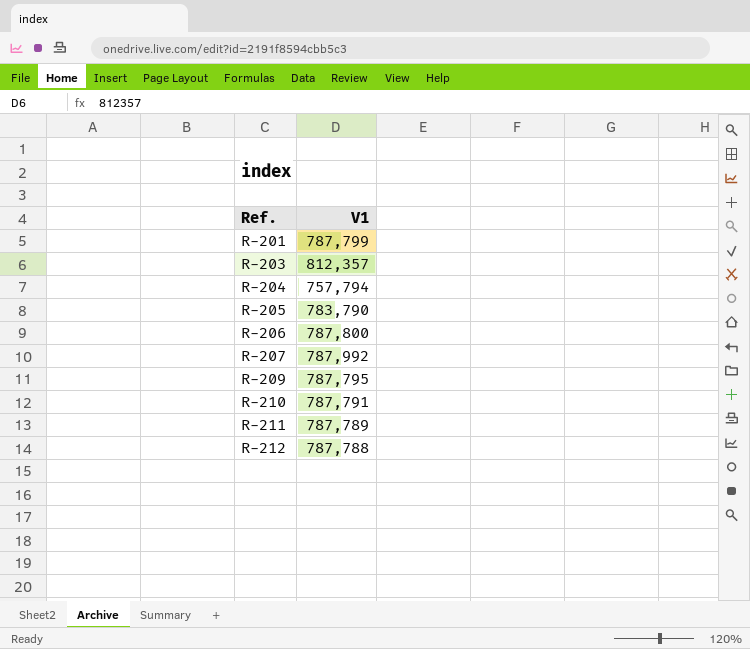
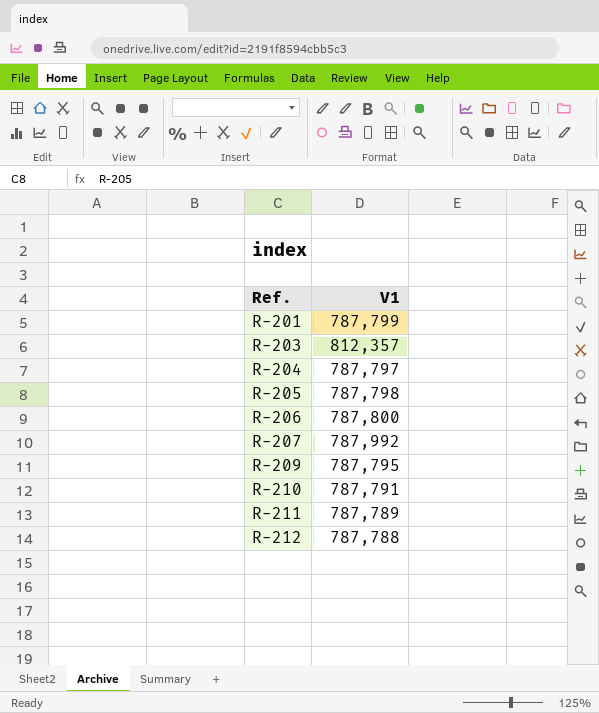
R-204 | V1: 757,794 -> 787,797
R-205 | V1: 783,790 -> 787,798

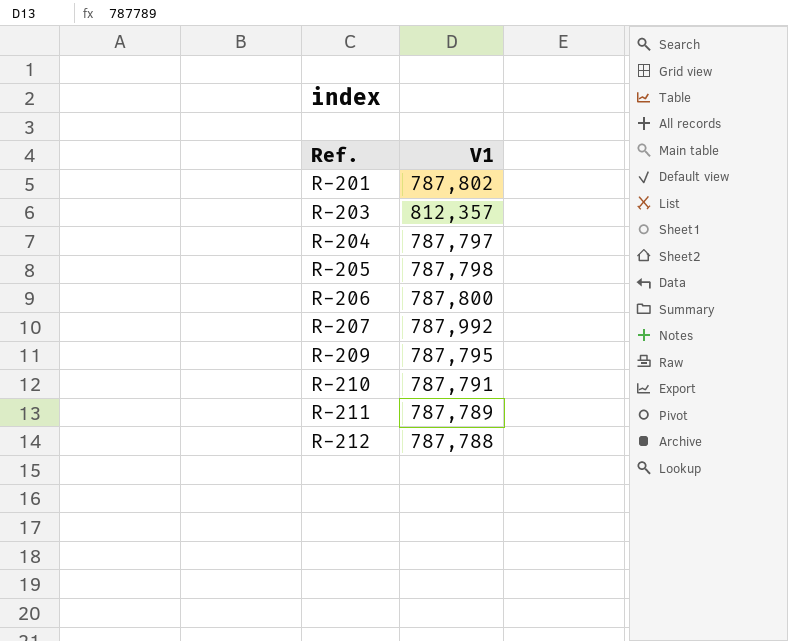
R-201 | V1: 787,799 -> 787,802

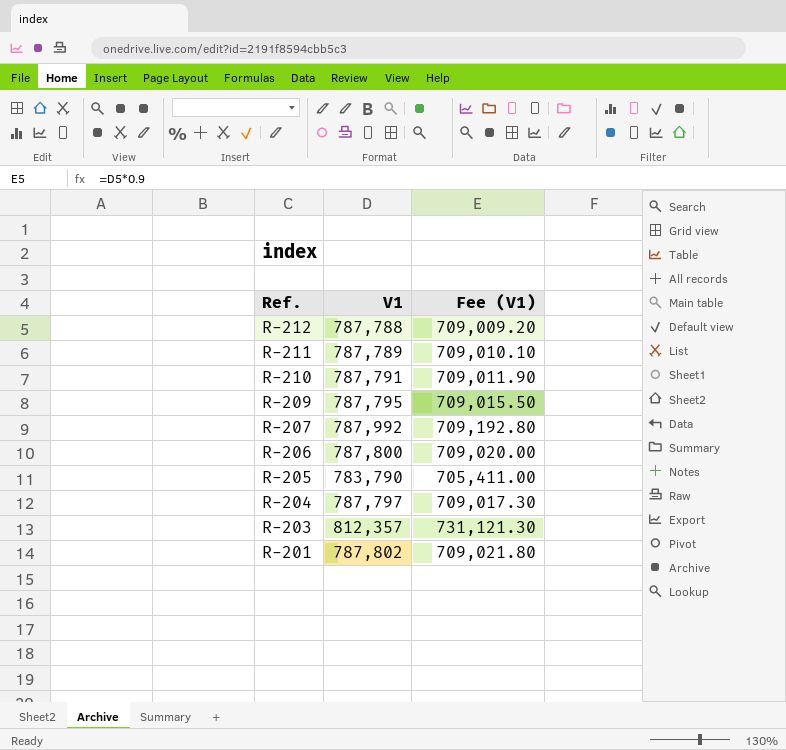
row order: Ref. ascending -> Ref. descending
column Fee (V1) | formula: none -> [V1] * 0.9
R-205 | V1: 787,798 -> 783,790

